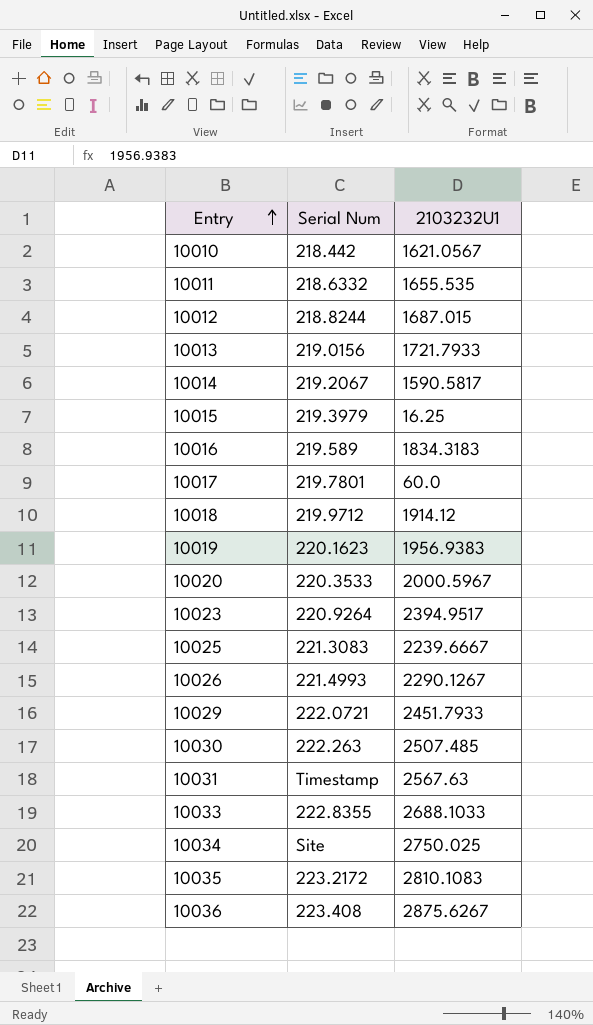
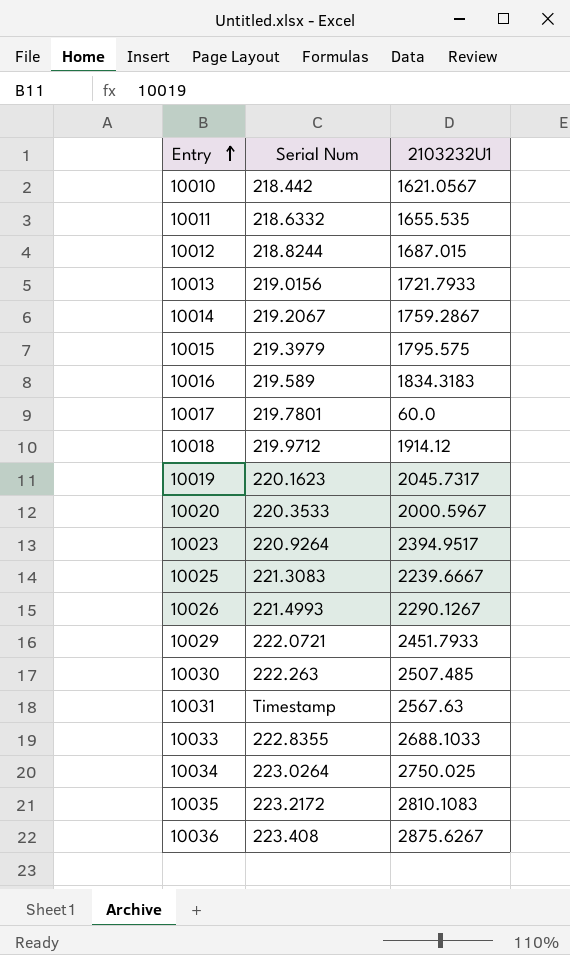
10014 | 2103232U1: 1590.5817 -> 1759.2867
10015 | 2103232U1: 16.25 -> 1795.575
10019 | 2103232U1: 1956.9383 -> 2045.7317
10034 | Serial Num: Site -> 223.0264

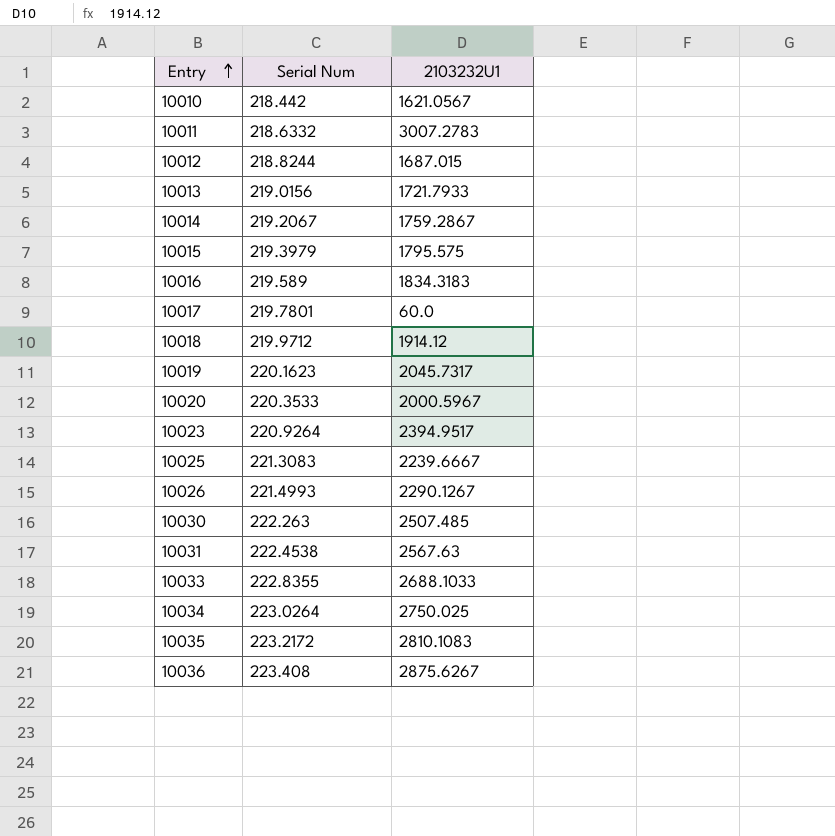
row 10029: 222.0721 | 2451.7933 -> none
10011 | 2103232U1: 1655.535 -> 3007.2783
10031 | Serial Num: Timestamp -> 222.4538

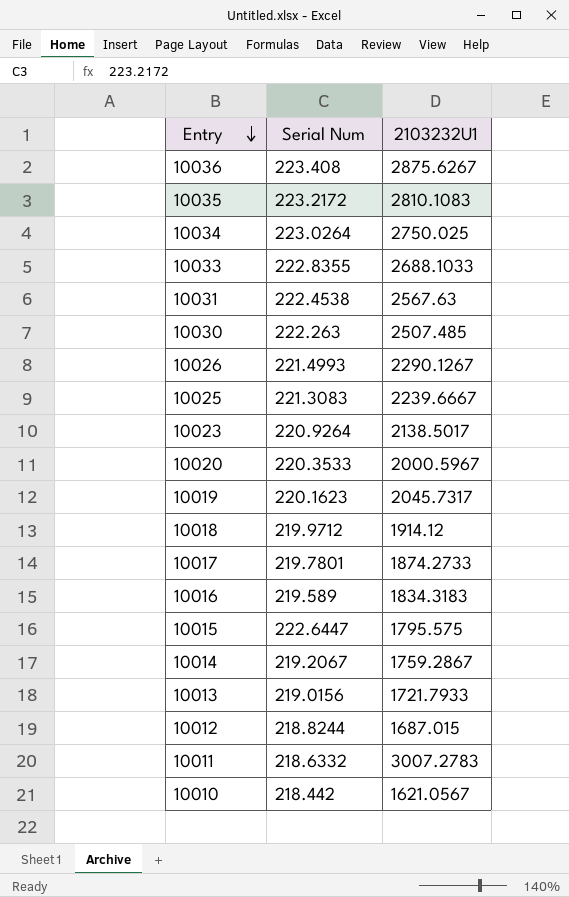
row order: Entry ascending -> Entry descending
10023 | 2103232U1: 2394.9517 -> 2138.5017
10017 | 2103232U1: 60.0 -> 1874.2733
10015 | Serial Num: 219.3979 -> 222.6447

